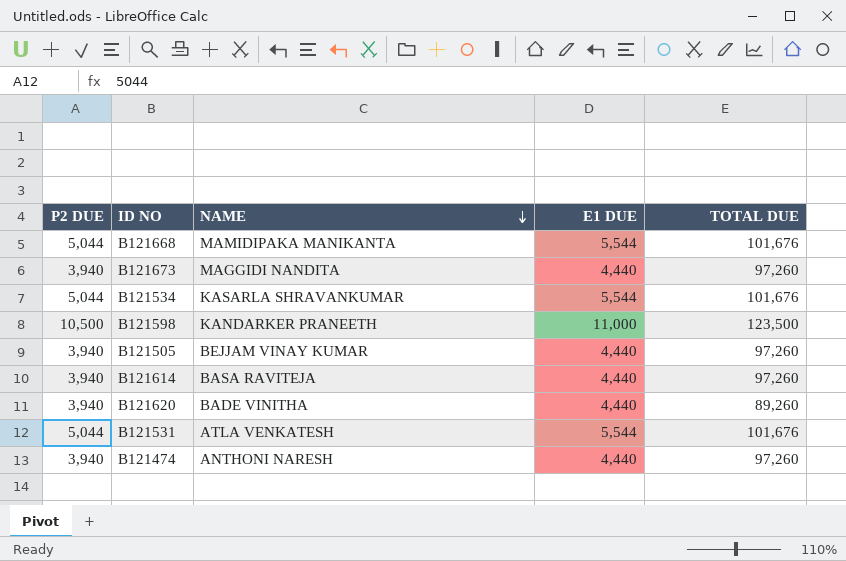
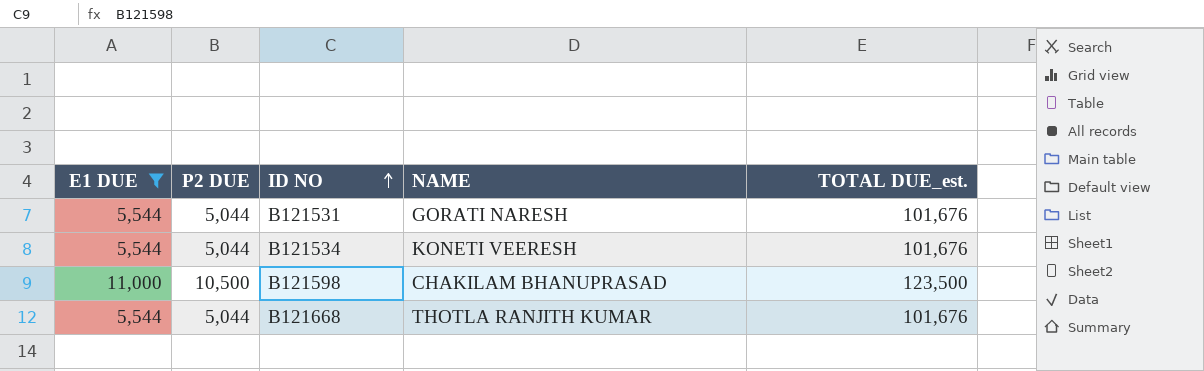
filter: none -> E1 DUE != 4,440
row order: NAME descending -> ID NO ascending
column E1 DUE | position: 4 -> 1
column name: TOTAL DUE -> TOTAL DUE_est.
B121531 | NAME: ATLA VENKATESH -> GORATI NARESH
B121534 | NAME: KASARLA SHRAVANKUMAR -> KONETI VEERESH
B121598 | NAME: KANDARKER PRANEETH -> CHAKILAM BHANUPRASAD
B121668 | NAME: MAMIDIPAKA MANIKANTA -> THOTLA RANJITH KUMAR

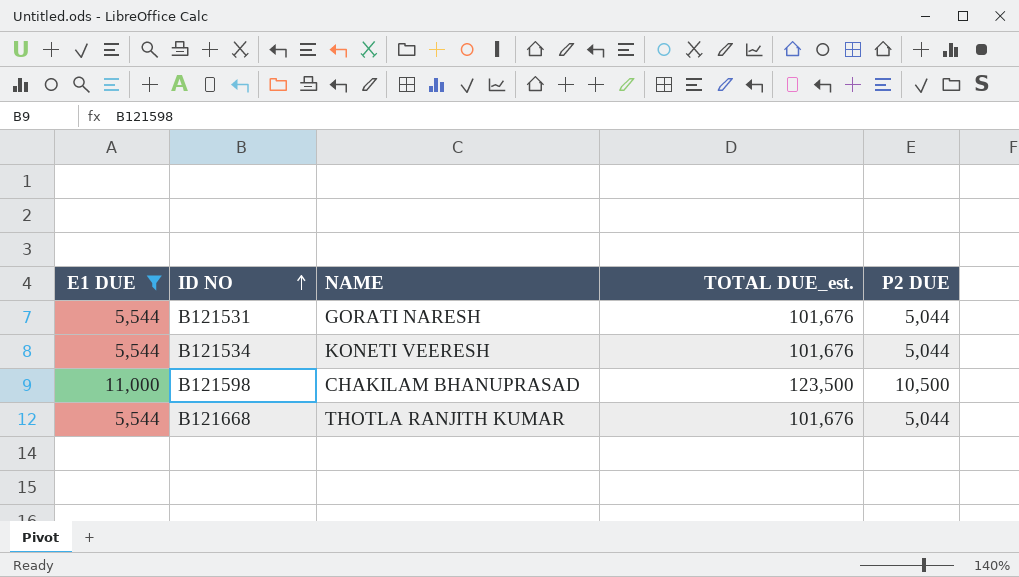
column P2 DUE | position: 2 -> 5

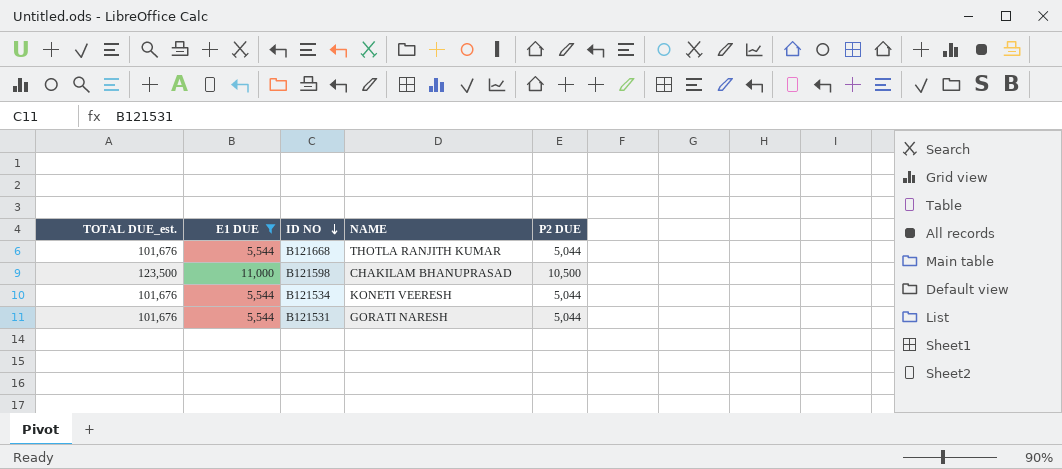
row order: ID NO ascending -> ID NO descending
column TOTAL DUE_est. | position: 4 -> 1

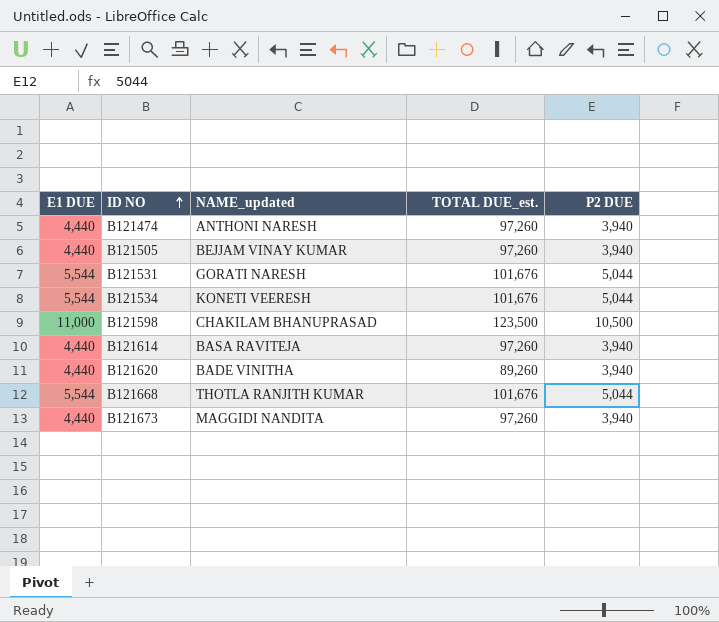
filter: E1 DUE != 4,440 -> none
row order: ID NO descending -> ID NO ascending
column name: NAME -> NAME_updated
column TOTAL DUE_est. | position: 1 -> 4

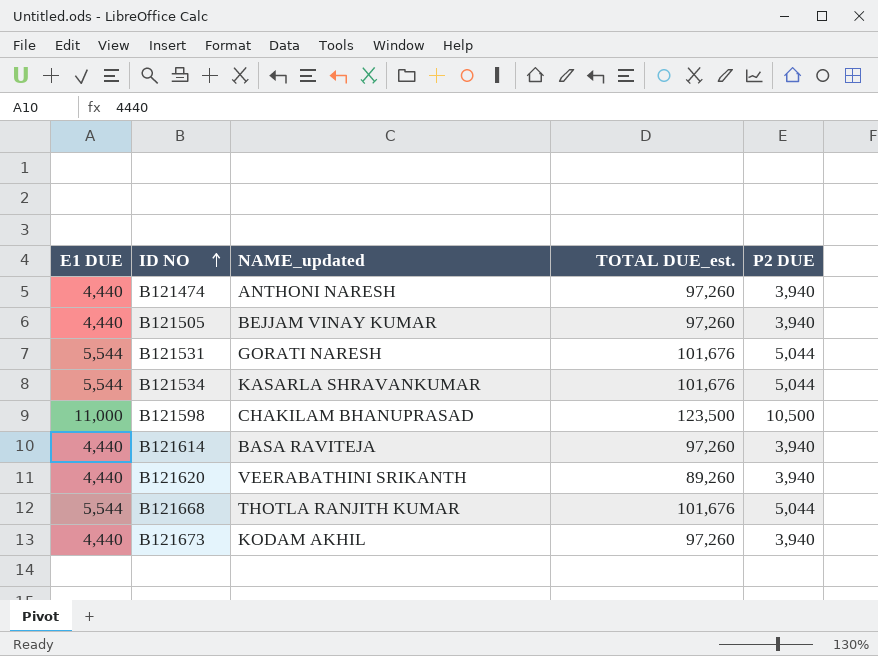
B121534 | NAME_updated: KONETI VEERESH -> KASARLA SHRAVANKUMAR
B121620 | NAME_updated: BADE VINITHA -> VEERABATHINI SRIKANTH
B121673 | NAME_updated: MAGGIDI NANDITA -> KODAM AKHIL

